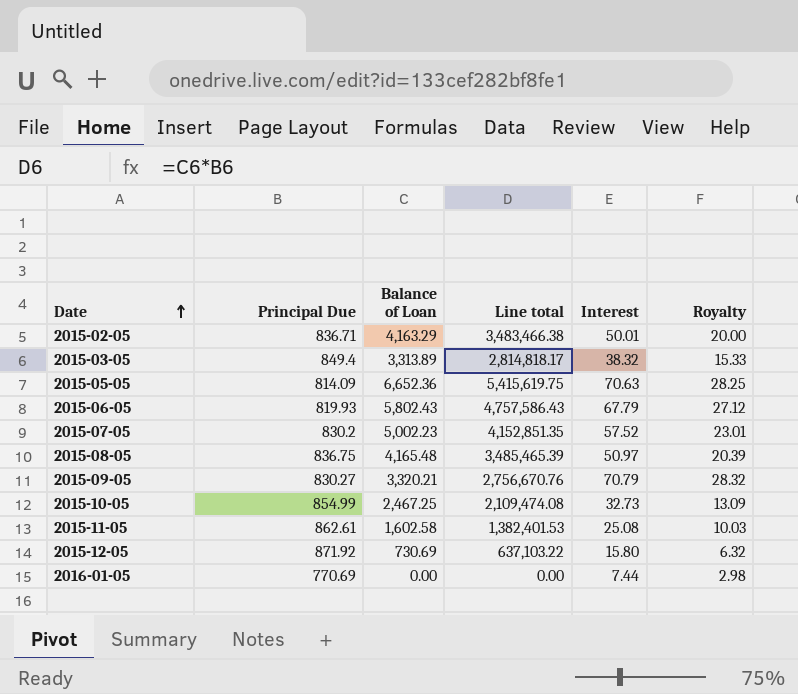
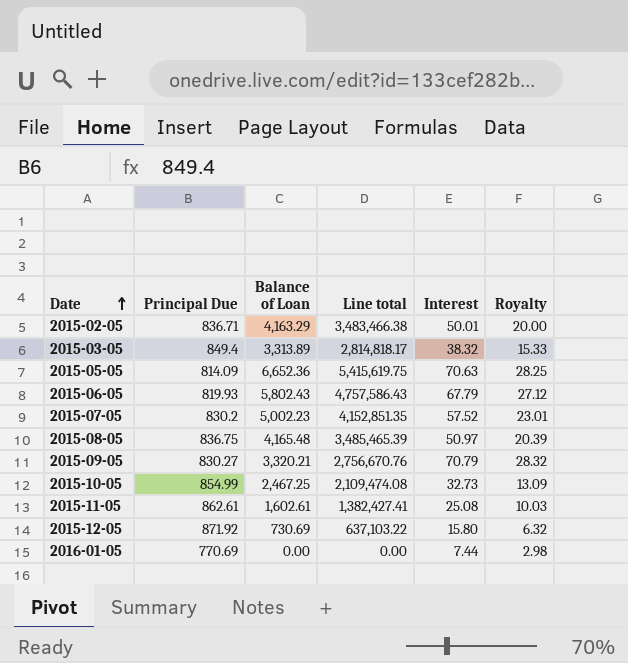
2015-11-05 | Balance of Loan: 1,602.58 -> 1,602.61
2015-11-05 | Line total: 1,382,401.53 -> 1,382,427.41

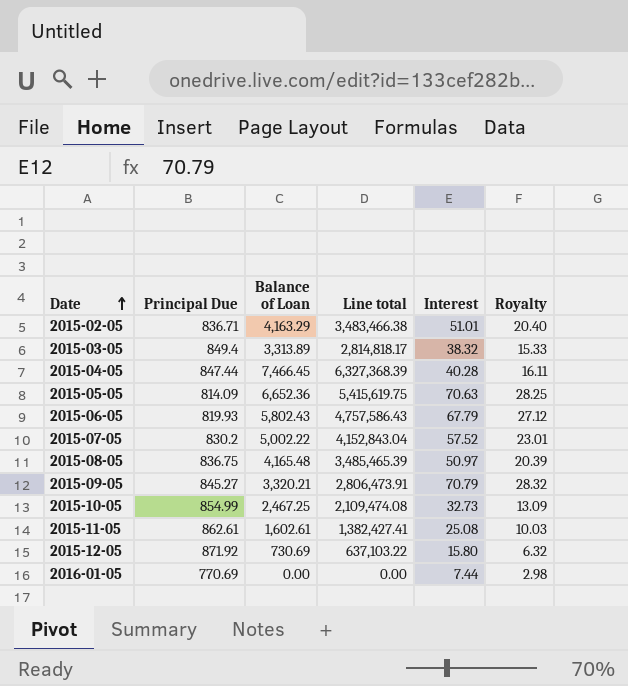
2015-02-05 | Interest: 50.01 -> 51.01
2015-02-05 | Royalty: 20.00 -> 20.40
row 2015-04-05: none -> 847.44 | 7,466.45 | 6,327,368.39 | 40.28 | 16.11
2015-07-05 | Balance of Loan: 5,002.23 -> 5,002.22
2015-07-05 | Line total: 4,152,851.35 -> 4,152,843.04
2015-09-05 | Principal Due: 830.27 -> 845.27
2015-09-05 | Line total: 2,756,670.76 -> 2,806,473.91

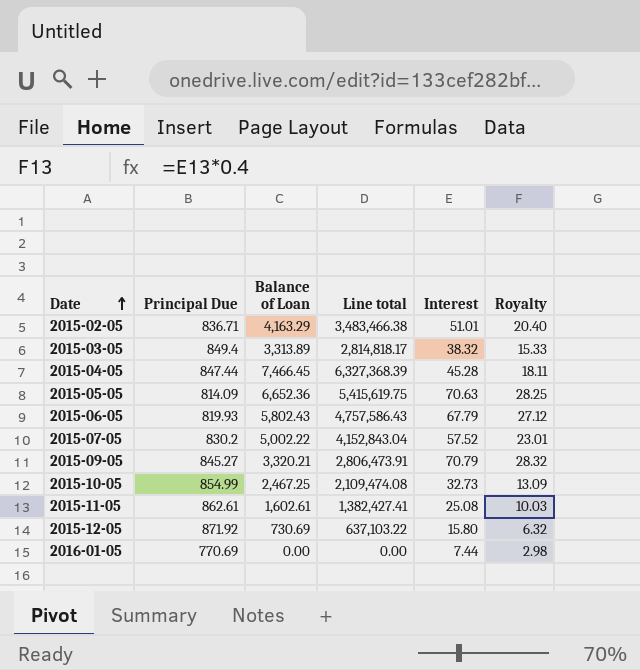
row 2015-08-05: 836.75 | 4,165.48 | 3,485,465.39 | 50.97 | 20.39 -> none
2015-04-05 | Interest: 40.28 -> 45.28
2015-04-05 | Royalty: 16.11 -> 18.11

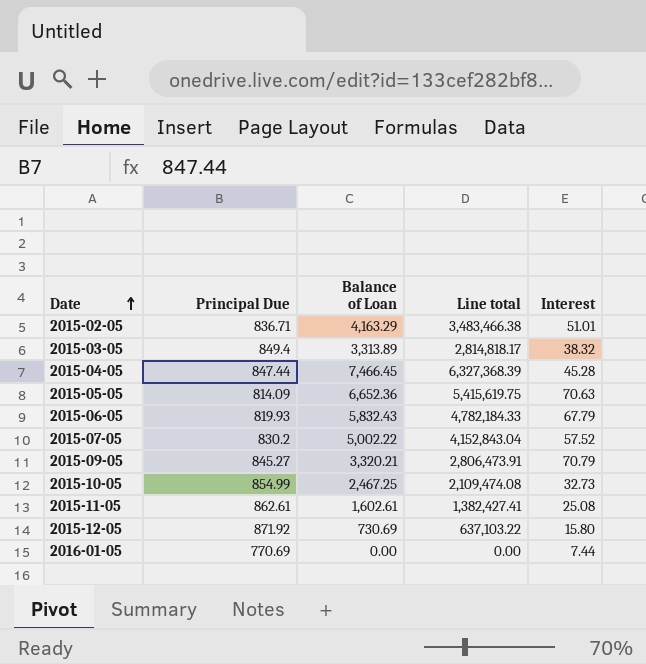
column Royalty | formula: [Interest] * 0.4 -> none
2015-06-05 | Balance of Loan: 5,802.43 -> 5,832.43
2015-06-05 | Line total: 4,757,586.43 -> 4,782,184.33

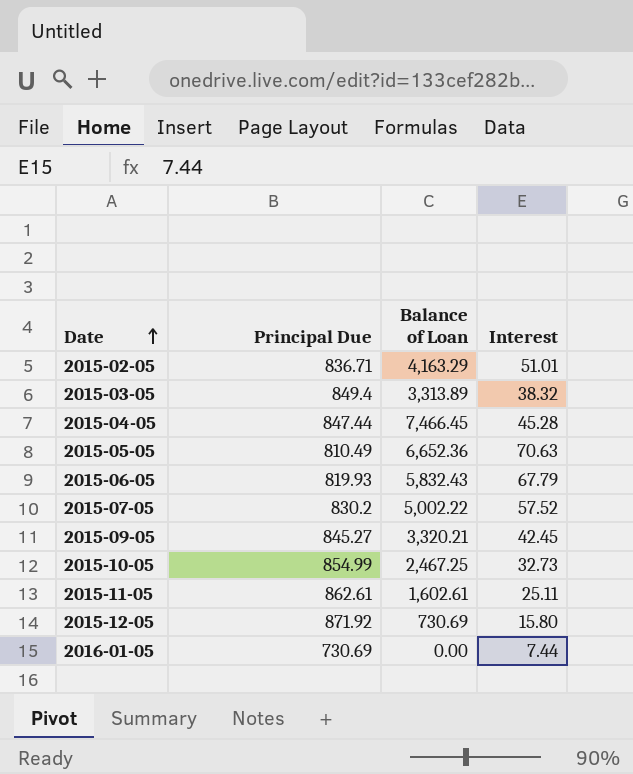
column Line total | formula: [Principal Due] * [Balance of Loan] -> none
2015-05-05 | Principal Due: 814.09 -> 810.49
2015-09-05 | Interest: 70.79 -> 42.45
2015-11-05 | Interest: 25.08 -> 25.11
2016-01-05 | Principal Due: 770.69 -> 730.69

